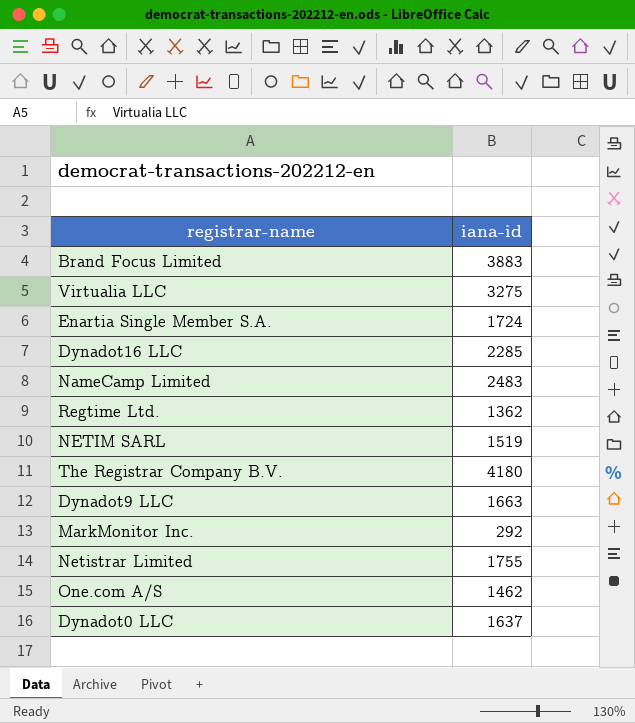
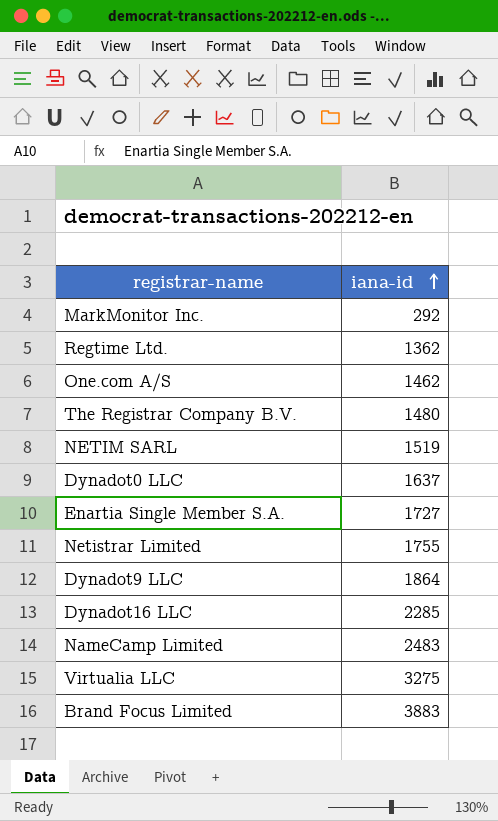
row order: none -> iana-id ascending
The Registrar Company B.V. | iana-id: 4180 -> 1480
Enartia Single Member S.A. | iana-id: 1724 -> 1727
Dynadot9 LLC | iana-id: 1663 -> 1864

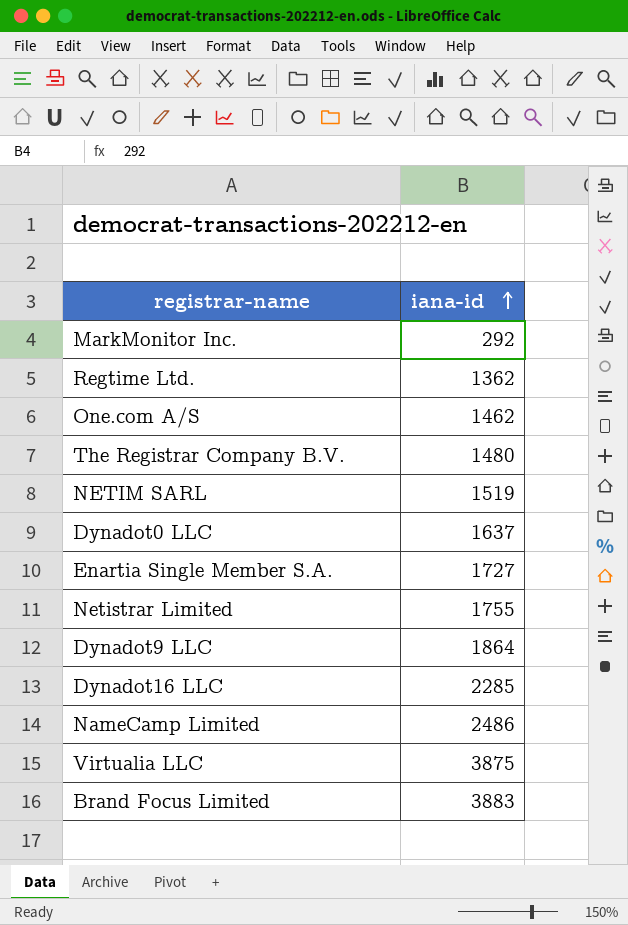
NameCamp Limited | iana-id: 2483 -> 2486
Virtualia LLC | iana-id: 3275 -> 3875

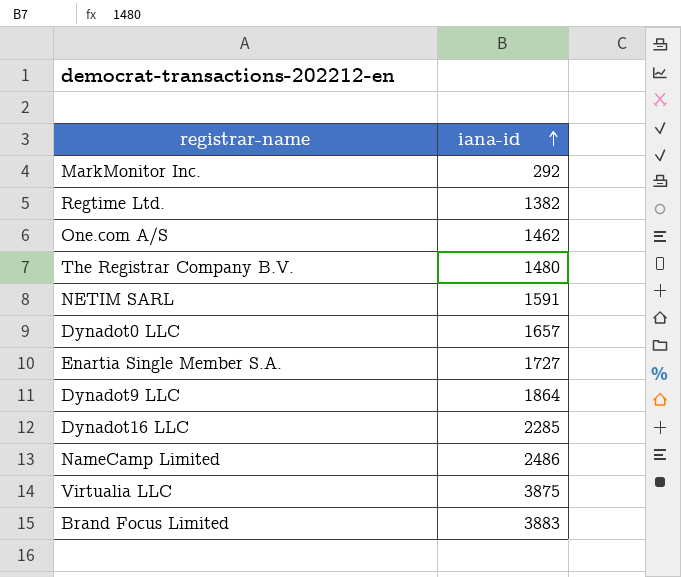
row Netistrar Limited: 1755 -> none
Regtime Ltd. | iana-id: 1362 -> 1382
NETIM SARL | iana-id: 1519 -> 1591
Dynadot0 LLC | iana-id: 1637 -> 1657

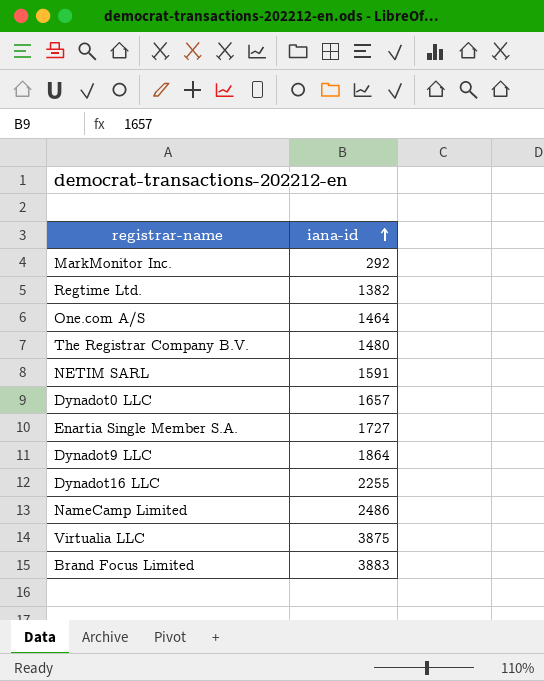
One.com A/S | iana-id: 1462 -> 1464
Dynadot16 LLC | iana-id: 2285 -> 2255

